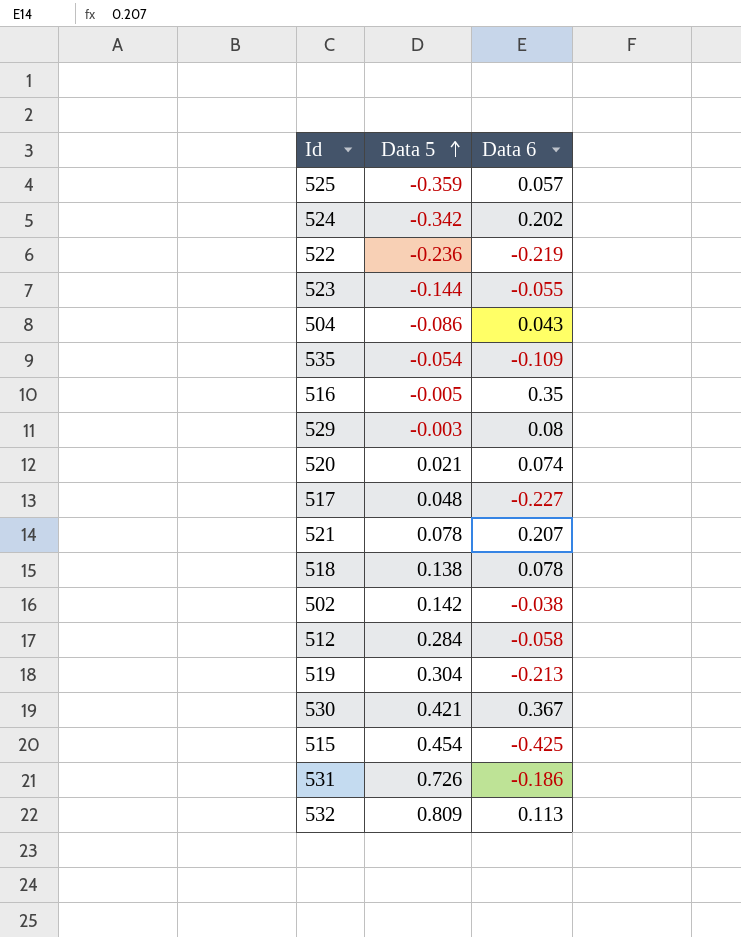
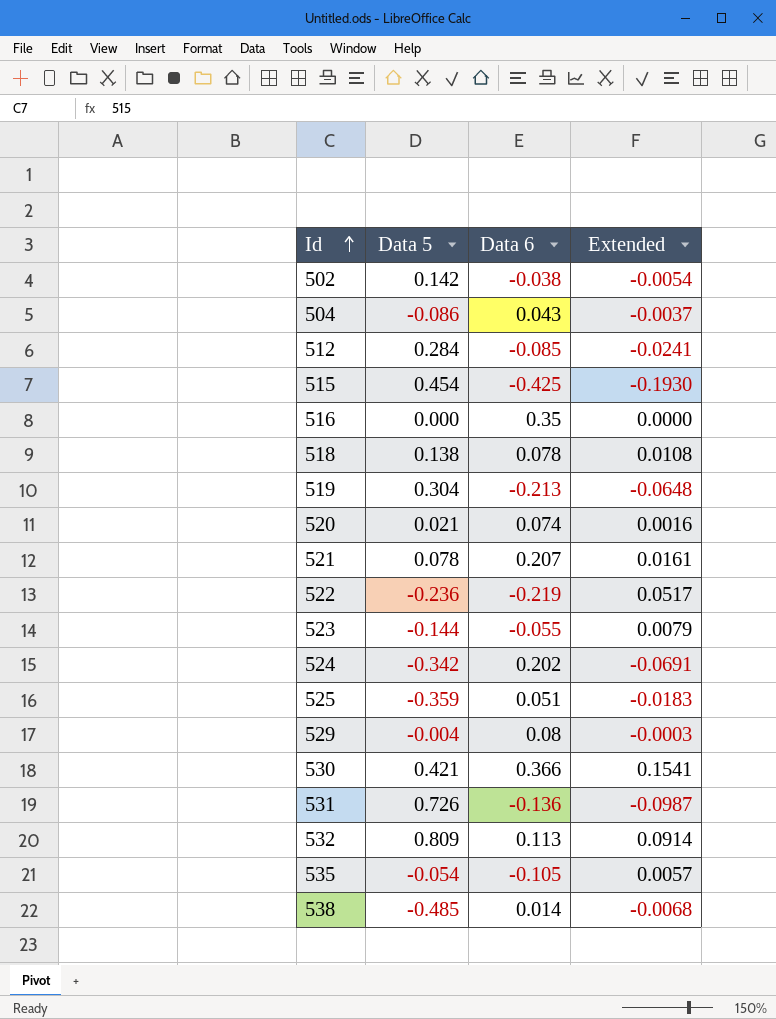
row order: Data 5 ascending -> Id ascending
column Extended | formula: none -> [Data 5] * [Data 6]
row 517: 0.048 | -0.227 -> none
512 | Data 6: -0.058 -> -0.085
516 | Data 5: -0.005 -> 0.000
525 | Data 6: 0.057 -> 0.051
529 | Data 5: -0.003 -> -0.004
530 | Data 6: 0.367 -> 0.366
531 | Data 6: -0.186 -> -0.136
535 | Data 6: -0.109 -> -0.105
row 538: none -> -0.485 | 0.014 | -0.0068

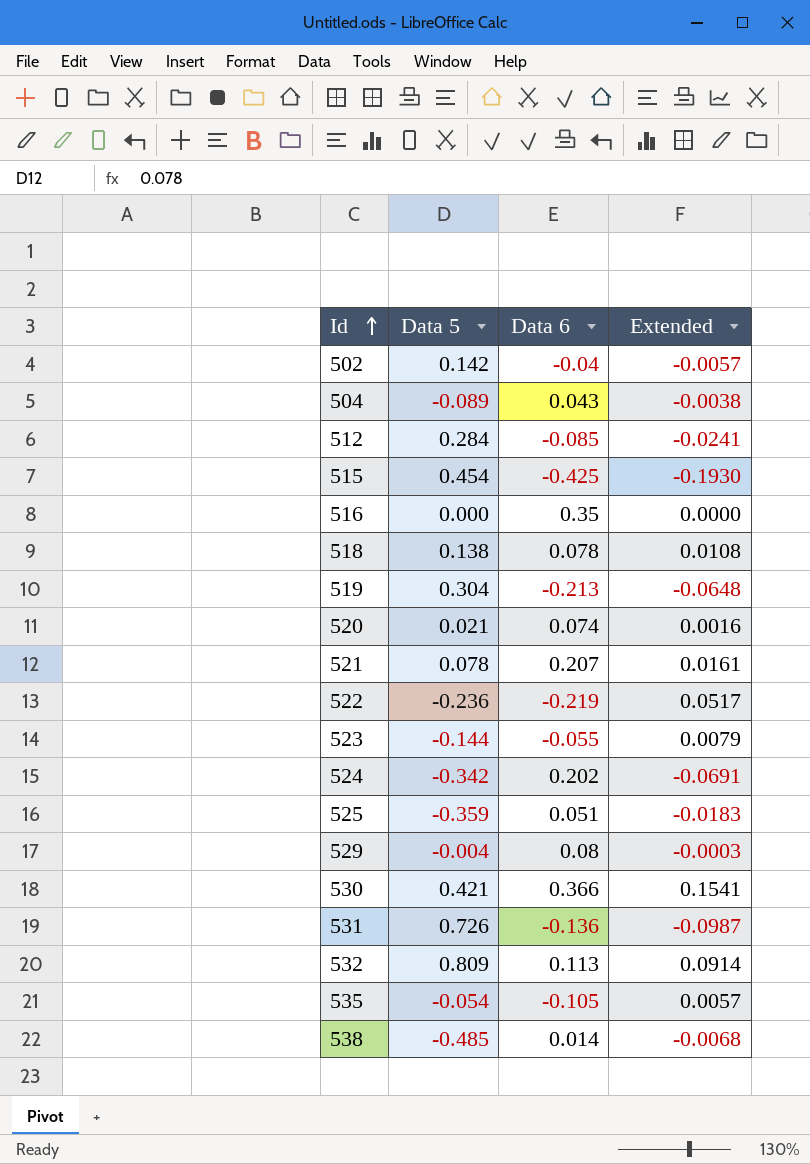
502 | Data 6: -0.038 -> -0.04
502 | Extended: -0.0054 -> -0.0057
504 | Data 5: -0.086 -> -0.089
504 | Extended: -0.0037 -> -0.0038

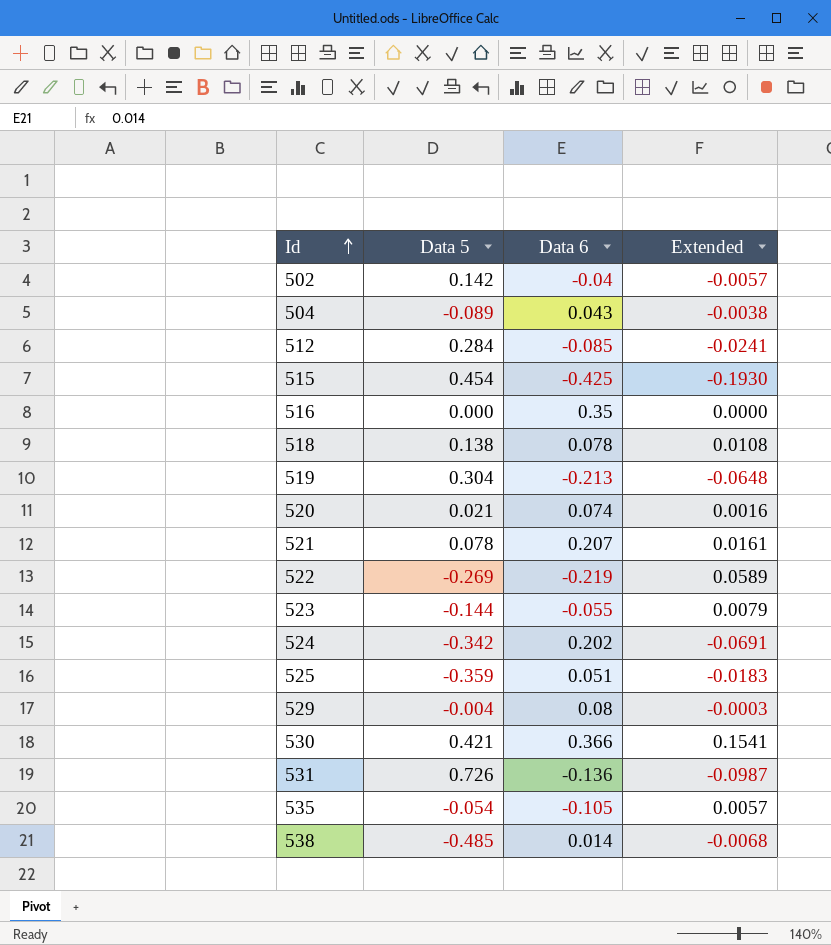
row 532: 0.809 | 0.113 | 0.0914 -> none
522 | Data 5: -0.236 -> -0.269
522 | Extended: 0.0517 -> 0.0589

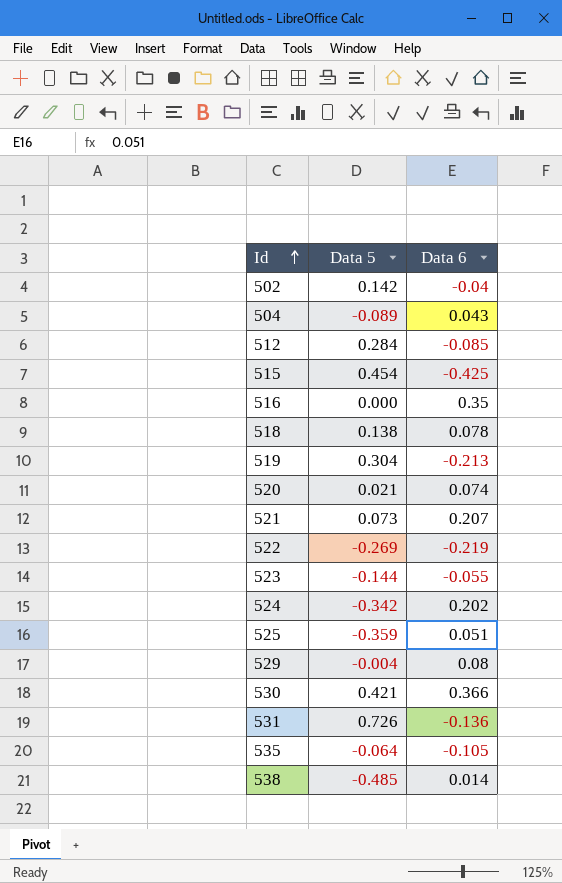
column Extended | formula: [Data 5] * [Data 6] -> none
521 | Data 5: 0.078 -> 0.073
535 | Data 5: -0.054 -> -0.064

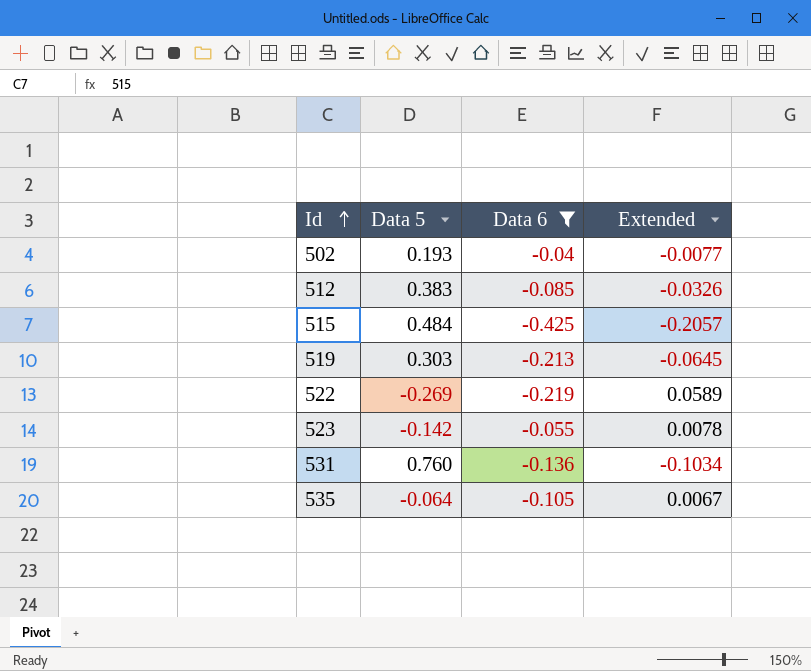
filter: none -> Data 6 <= -0.04
column Extended | formula: none -> [Data 5] * [Data 6]
502 | Data 5: 0.142 -> 0.193
512 | Data 5: 0.284 -> 0.383
515 | Data 5: 0.454 -> 0.484
519 | Data 5: 0.304 -> 0.303
523 | Data 5: -0.144 -> -0.142
531 | Data 5: 0.726 -> 0.760

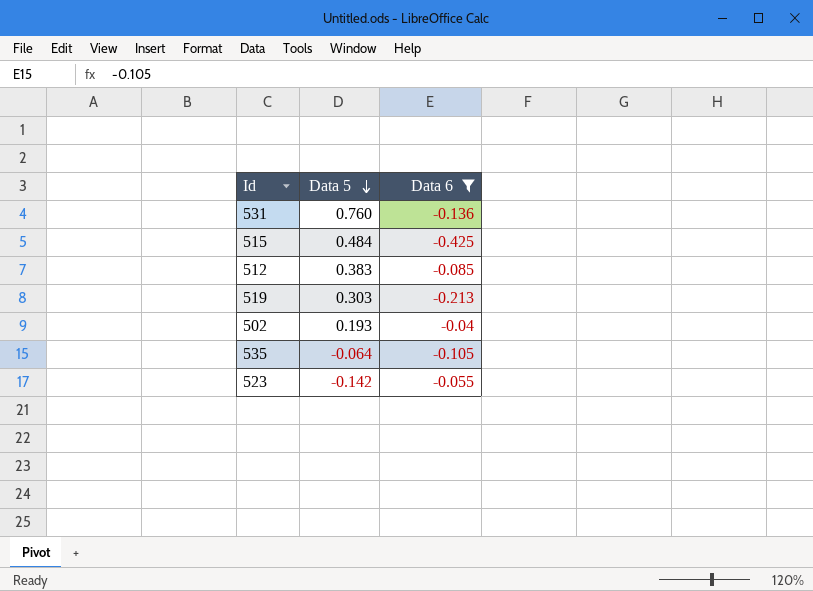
row order: Id ascending -> Data 5 descending
column Extended | formula: [Data 5] * [Data 6] -> none
row 522: -0.269 | -0.219 | 0.0589 -> none

